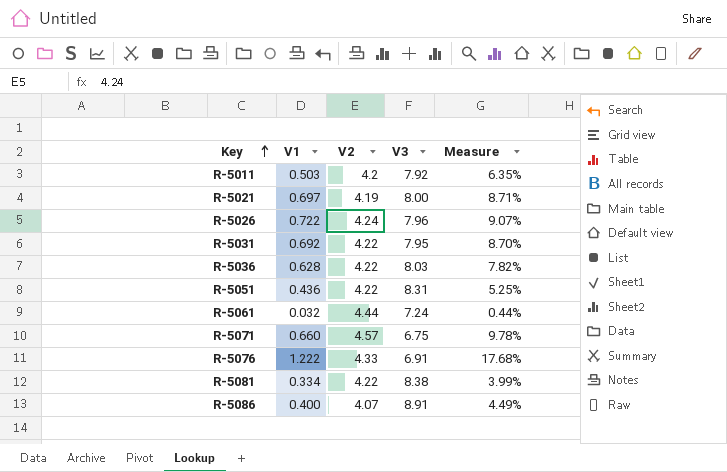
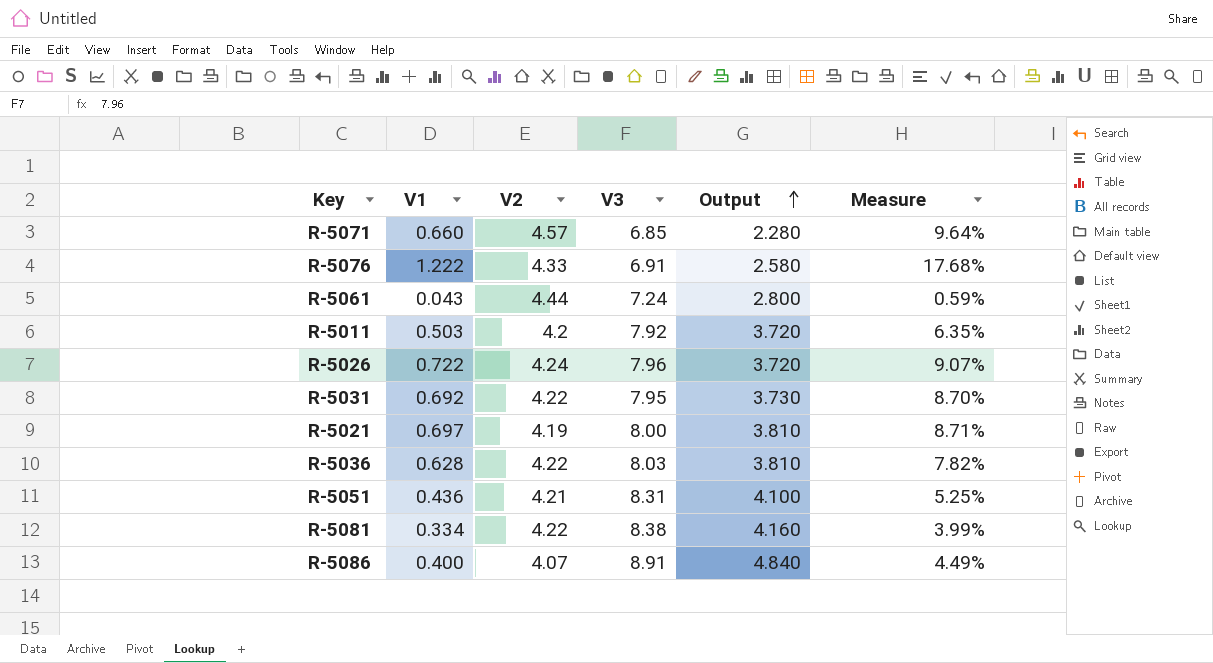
row order: Key ascending -> Output ascending
column Output | formula: none -> [V3] - [V2]
R-5071 | V3: 6.75 -> 6.85
R-5071 | Measure: 9.78% -> 9.64%
R-5061 | V1: 0.032 -> 0.043
R-5061 | Measure: 0.44% -> 0.59%
R-5051 | V2: 4.22 -> 4.21

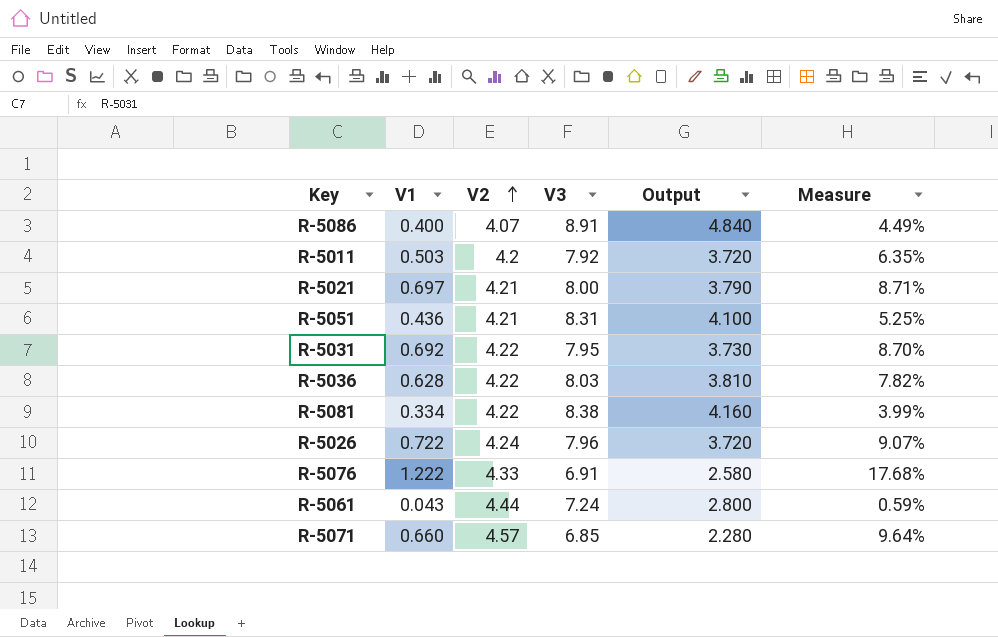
row order: Output ascending -> V2 ascending
R-5021 | V2: 4.19 -> 4.21
R-5021 | Output: 3.810 -> 3.790

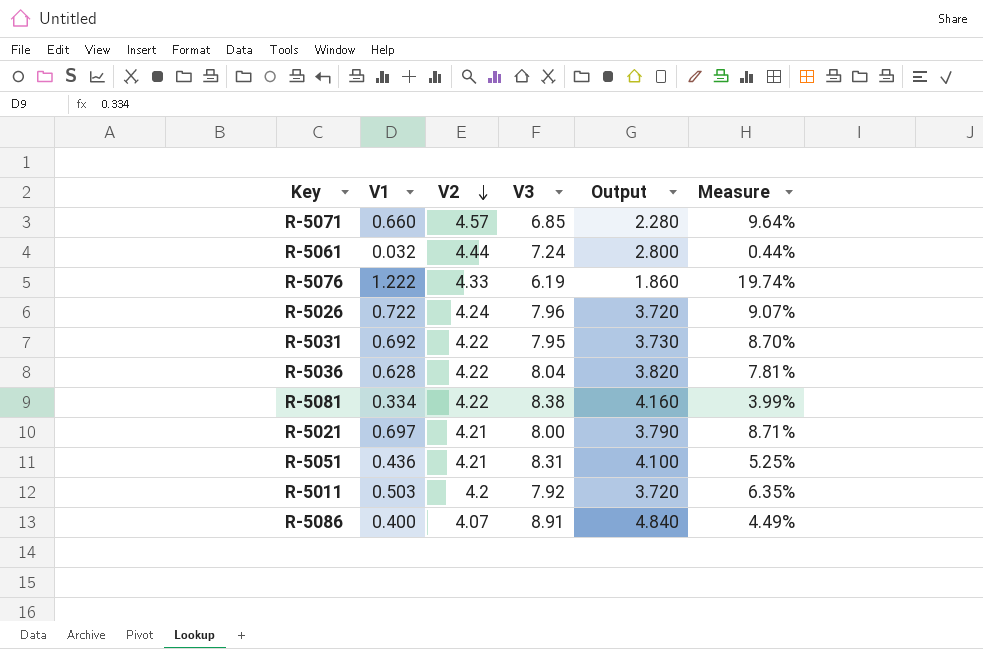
row order: V2 ascending -> V2 descending
R-5061 | V1: 0.043 -> 0.032
R-5061 | Measure: 0.59% -> 0.44%
R-5076 | V3: 6.91 -> 6.19
R-5076 | Output: 2.580 -> 1.860
R-5076 | Measure: 17.68% -> 19.74%
R-5036 | V3: 8.03 -> 8.04
R-5036 | Output: 3.810 -> 3.820
R-5036 | Measure: 7.82% -> 7.81%

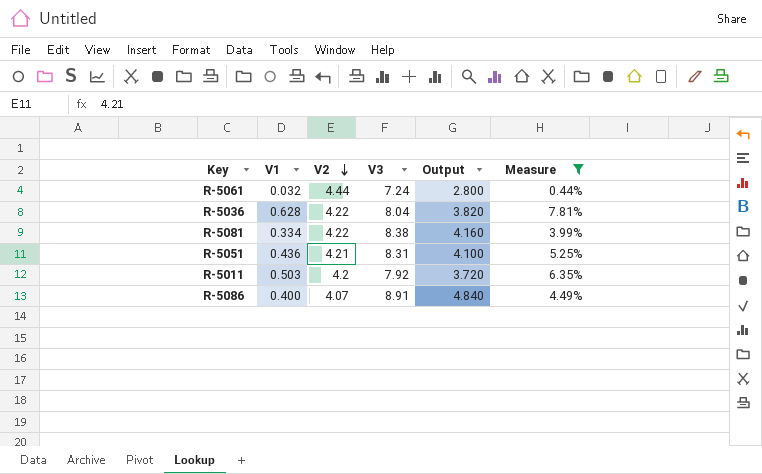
filter: none -> Measure <= 7.81%

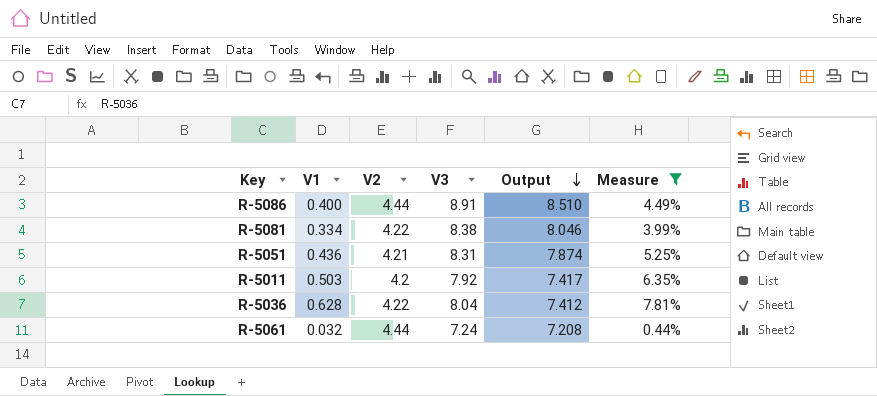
row order: V2 descending -> Output descending
column Output | formula: [V3] - [V2] -> [V3] - [V1]
R-5086 | V2: 4.07 -> 4.44

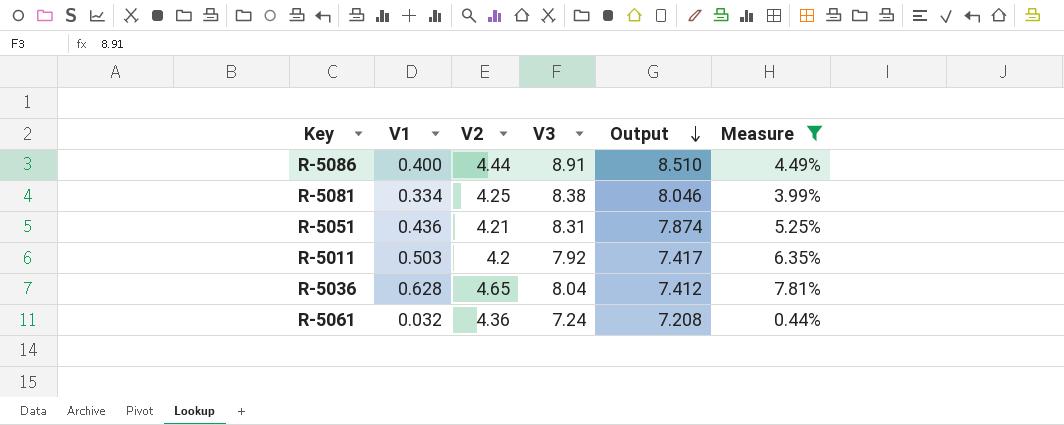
R-5081 | V2: 4.22 -> 4.25
R-5036 | V2: 4.22 -> 4.65
R-5061 | V2: 4.44 -> 4.36

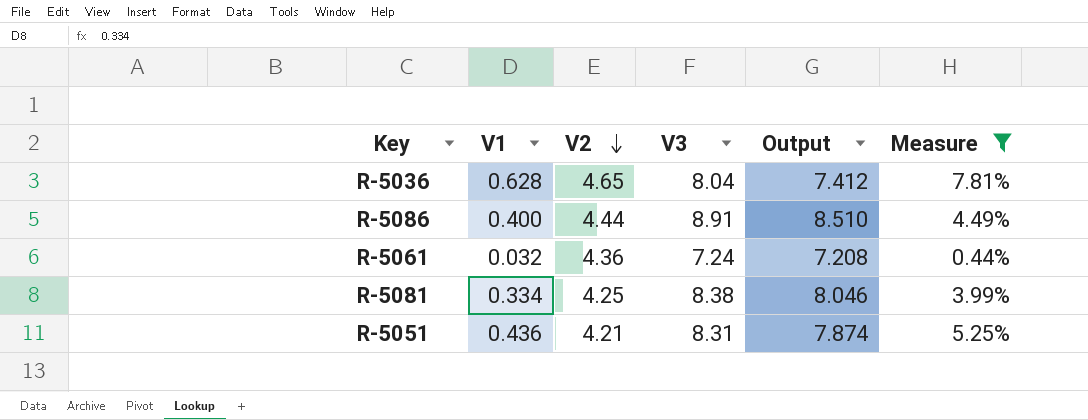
row order: Output descending -> V2 descending
row R-5011: 0.503 | 4.2 | 7.92 | 7.417 | 6.35% -> none

